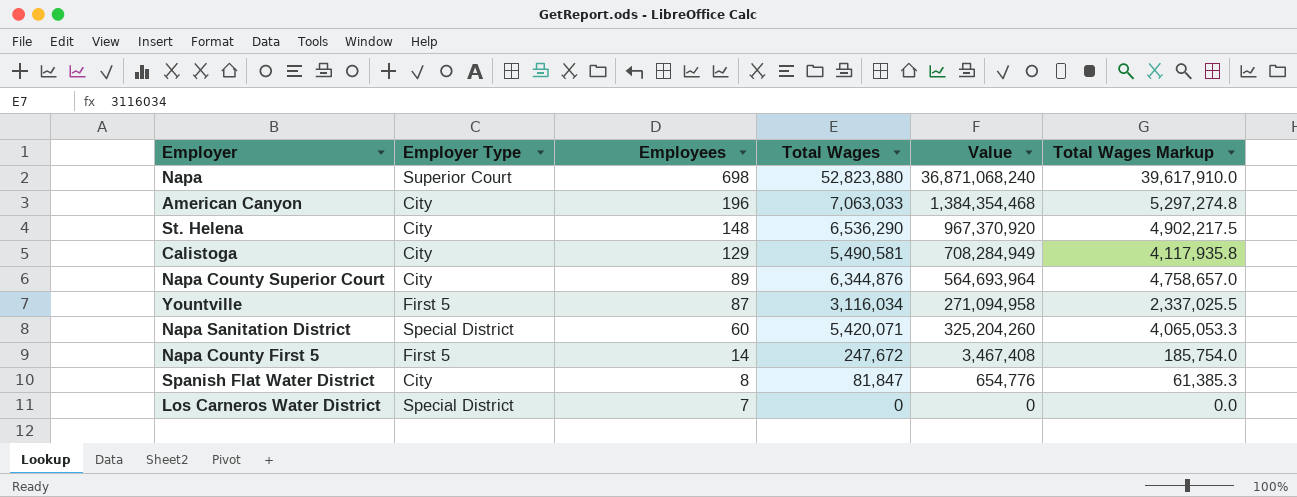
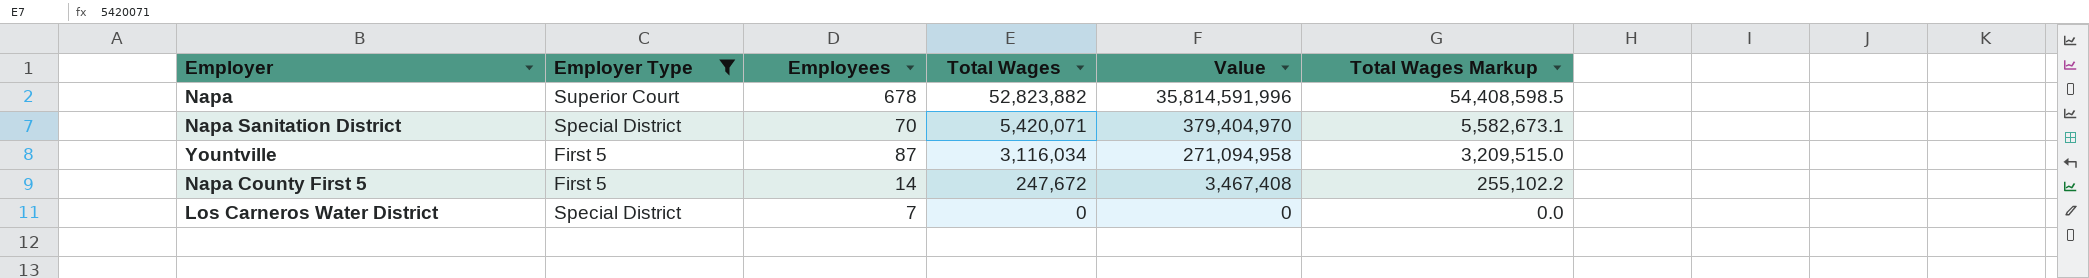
filter: none -> Employer Type != City
row order: Employees descending -> Total Wages descending
column Total Wages Markup | formula: [Total Wages] * 0.75 -> [Total Wages] * 1.03
Napa | Employees: 698 -> 678
Napa | Total Wages: 52,823,880 -> 52,823,882
Napa | Value: 36,871,068,240 -> 35,814,591,996
Napa Sanitation District | Employees: 60 -> 70
Napa Sanitation District | Value: 325,204,260 -> 379,404,970

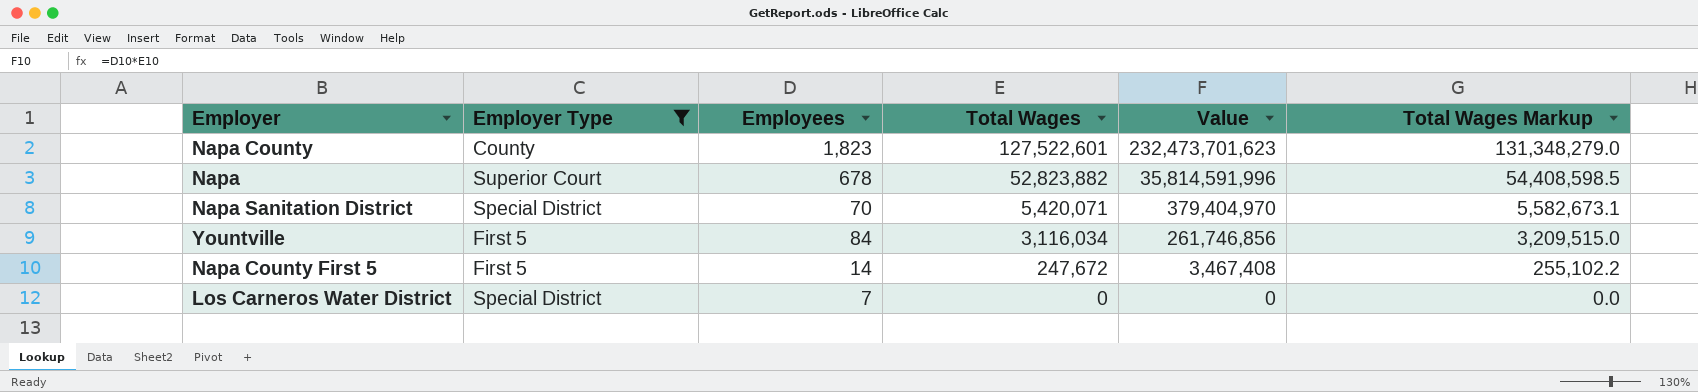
row Napa County: none -> County | 1,823 | 127,522,601 | 232,473,701,623 | 131,348,279.0
Yountville | Employees: 87 -> 84
Yountville | Value: 271,094,958 -> 261,746,856

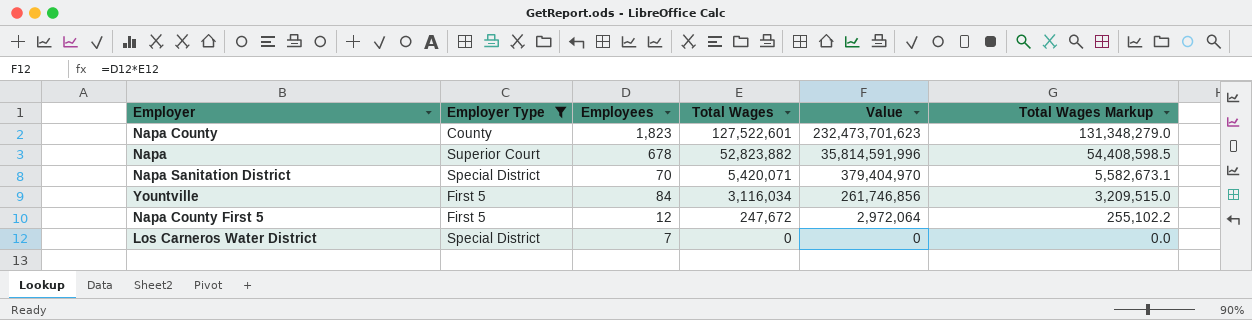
Napa County First 5 | Employees: 14 -> 12
Napa County First 5 | Value: 3,467,408 -> 2,972,064

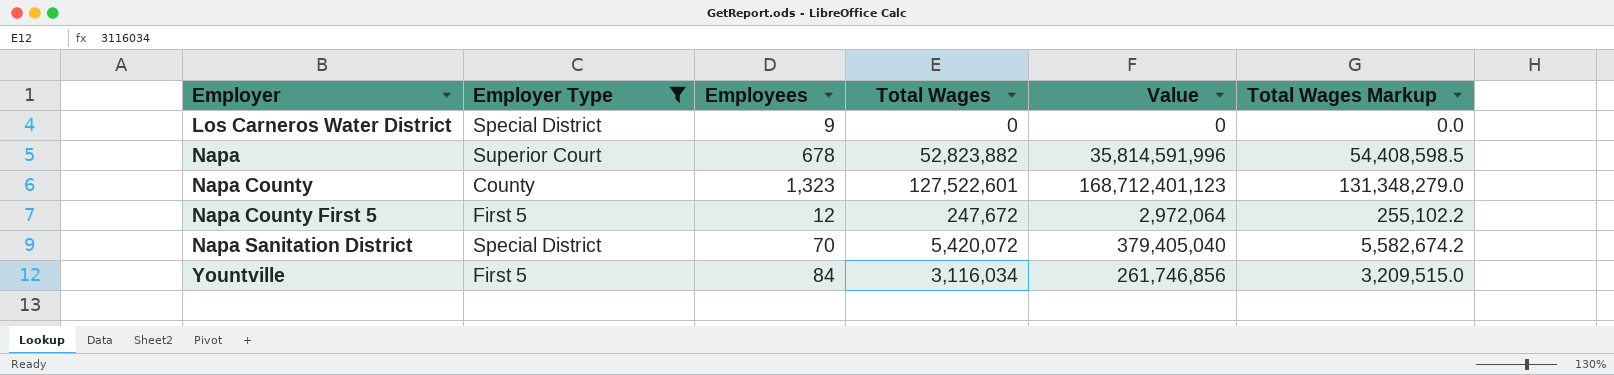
row order: Total Wages descending -> Employer ascending
Los Carneros Water District | Employees: 7 -> 9
Napa County | Employees: 1,823 -> 1,323
Napa County | Value: 232,473,701,623 -> 168,712,401,123
Napa Sanitation District | Total Wages: 5,420,071 -> 5,420,072
Napa Sanitation District | Value: 379,404,970 -> 379,405,040
Napa Sanitation District | Total Wages Markup: 5,582,673.1 -> 5,582,674.2

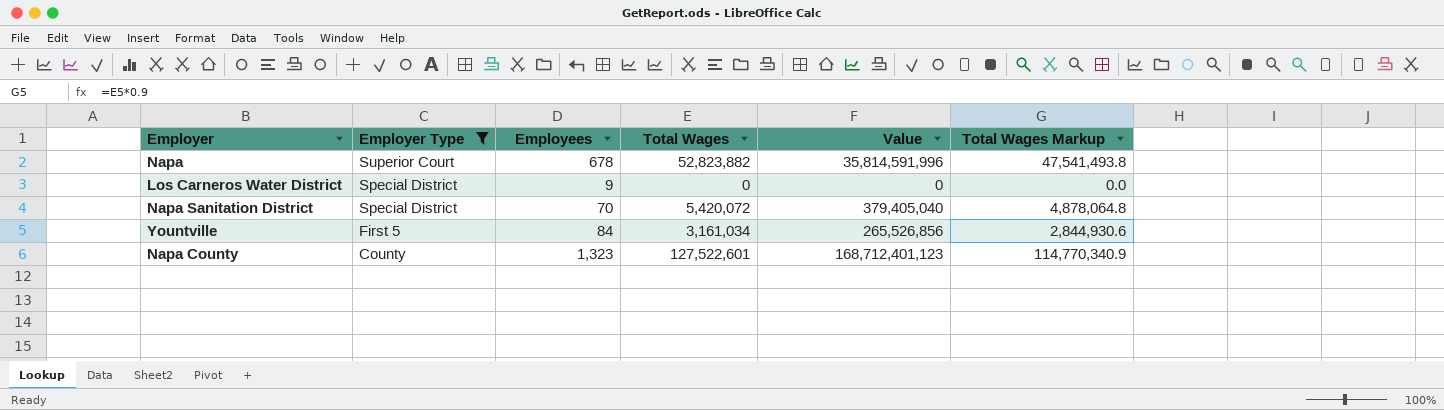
row order: Employer ascending -> Employer Type descending
column Total Wages Markup | formula: [Total Wages] * 1.03 -> [Total Wages] * 0.9
row Napa County First 5: First 5 | 12 | 247,672 | 2,972,064 | 255,102.2 -> none
Yountville | Total Wages: 3,116,034 -> 3,161,034
Yountville | Value: 261,746,856 -> 265,526,856

